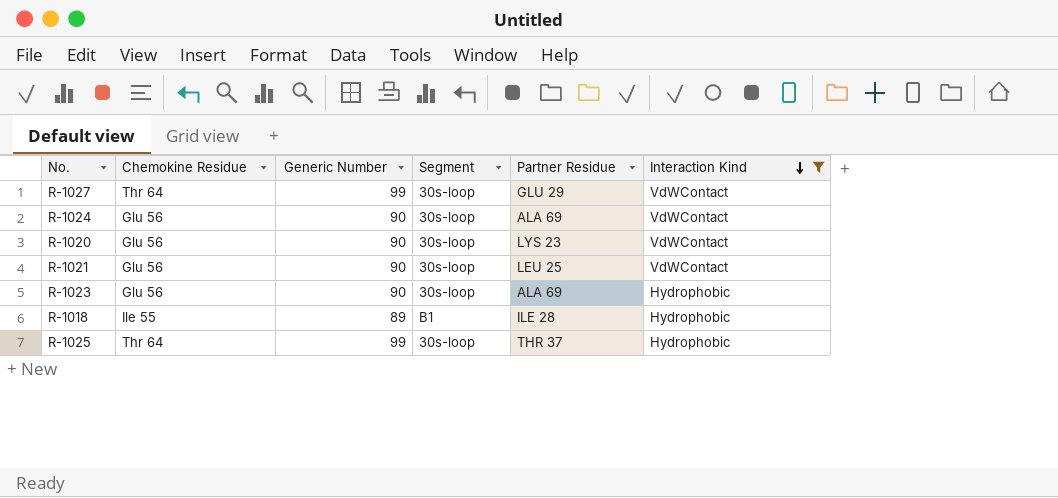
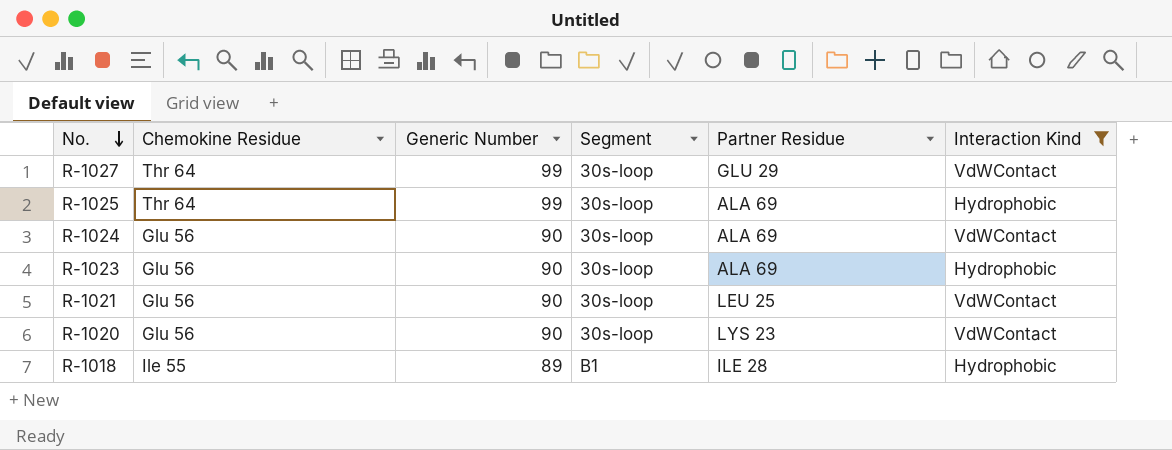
row order: Interaction Kind descending -> No. descending
R-1025 | Partner Residue: THR 37 -> ALA 69

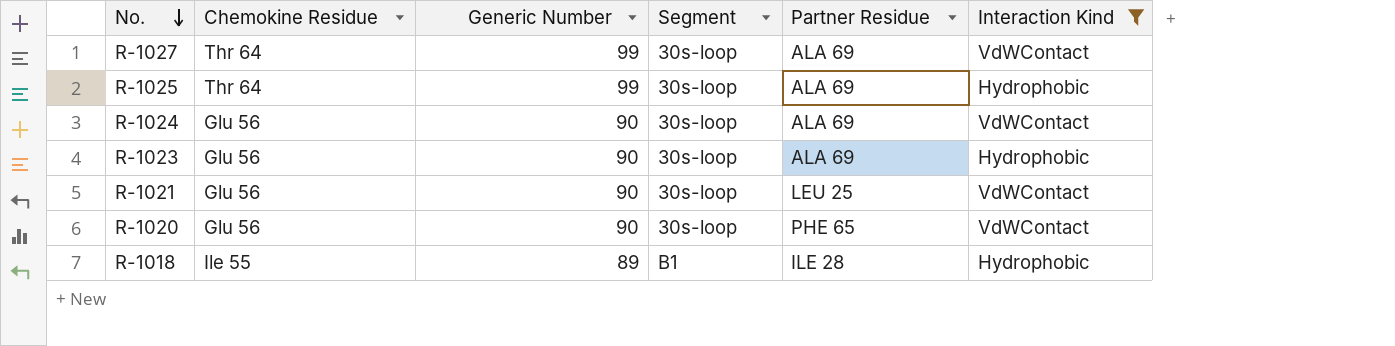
R-1027 | Partner Residue: GLU 29 -> ALA 69
R-1020 | Partner Residue: LYS 23 -> PHE 65

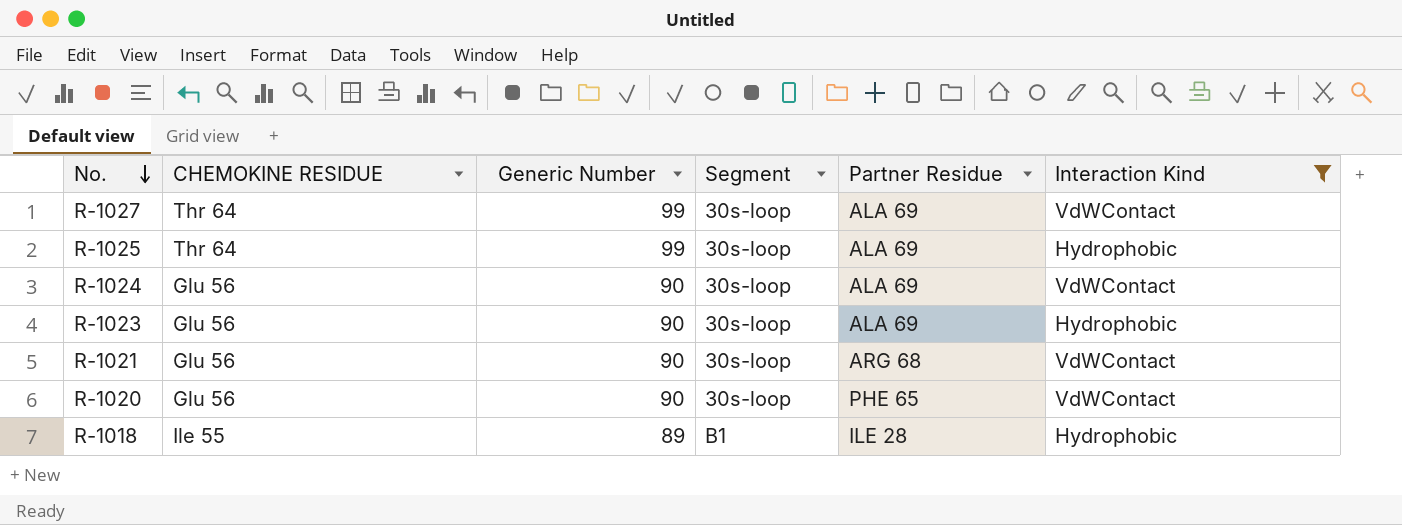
column name: Chemokine Residue -> CHEMOKINE RESIDUE
R-1021 | Partner Residue: LEU 25 -> ARG 68

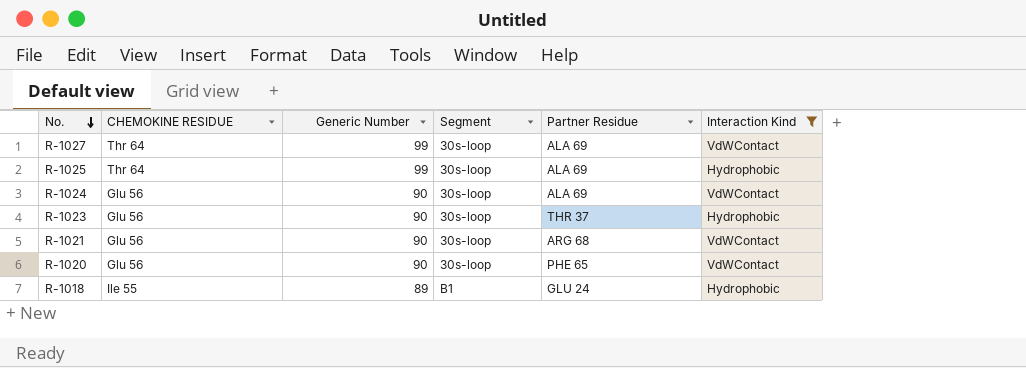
R-1023 | Partner Residue: ALA 69 -> THR 37
R-1018 | Partner Residue: ILE 28 -> GLU 24

